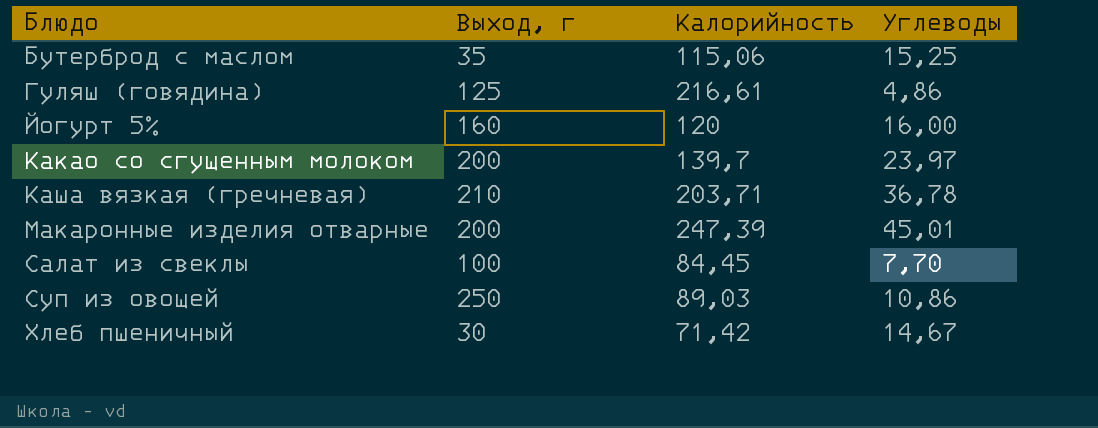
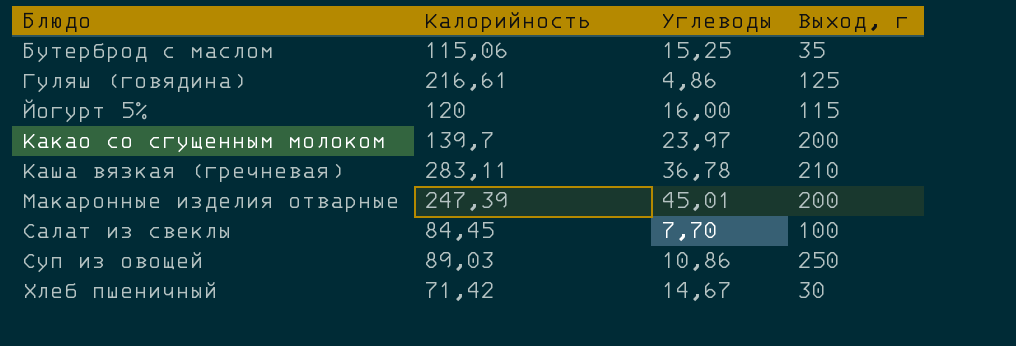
column Выход, г | position: 2 -> 4
Йогурт 5% | Выход, г: 160 -> 115
Каша вязкая (гречневая) | Калорийность: 203,71 -> 283,11

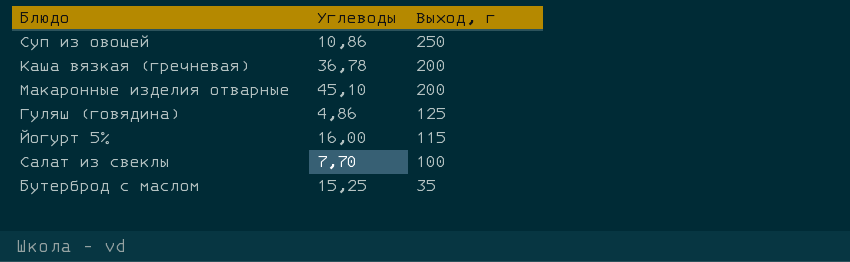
row order: Блюдо ascending -> Выход, г descending
column Калорийность | position: 2 -> none
row Какао со сгущенным молоком: 139,7 | 23,97 | 200 -> none
row Хлеб пшеничный: 71,42 | 14,67 | 30 -> none
Каша вязкая (гречневая) | Выход, г: 210 -> 200
Макаронные изделия отварные | Углеводы: 45,01 -> 45,10

